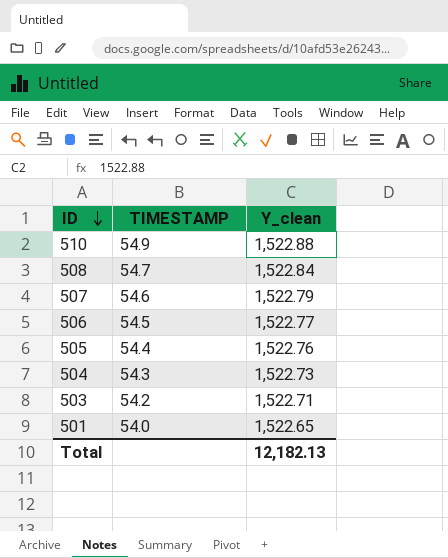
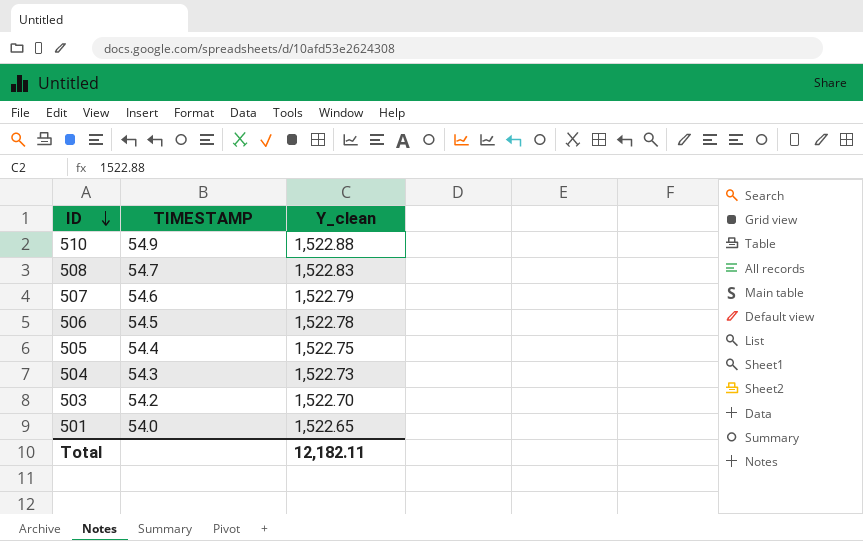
508 | Y_clean: 1,522.84 -> 1,522.83
506 | Y_clean: 1,522.77 -> 1,522.78
505 | Y_clean: 1,522.76 -> 1,522.75
503 | Y_clean: 1,522.71 -> 1,522.70
Total | Y_clean: 12,182.13 -> 12,182.11

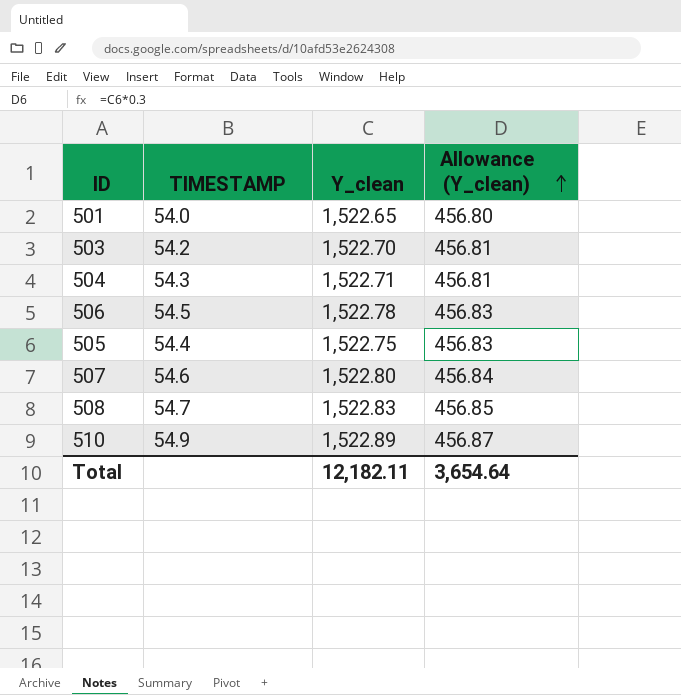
row order: ID descending -> Allowance (Y_clean) ascending
column Allowance (Y_clean) | formula: none -> [Y_clean] * 0.3
504 | Y_clean: 1,522.73 -> 1,522.71
507 | Y_clean: 1,522.79 -> 1,522.80
510 | Y_clean: 1,522.88 -> 1,522.89

